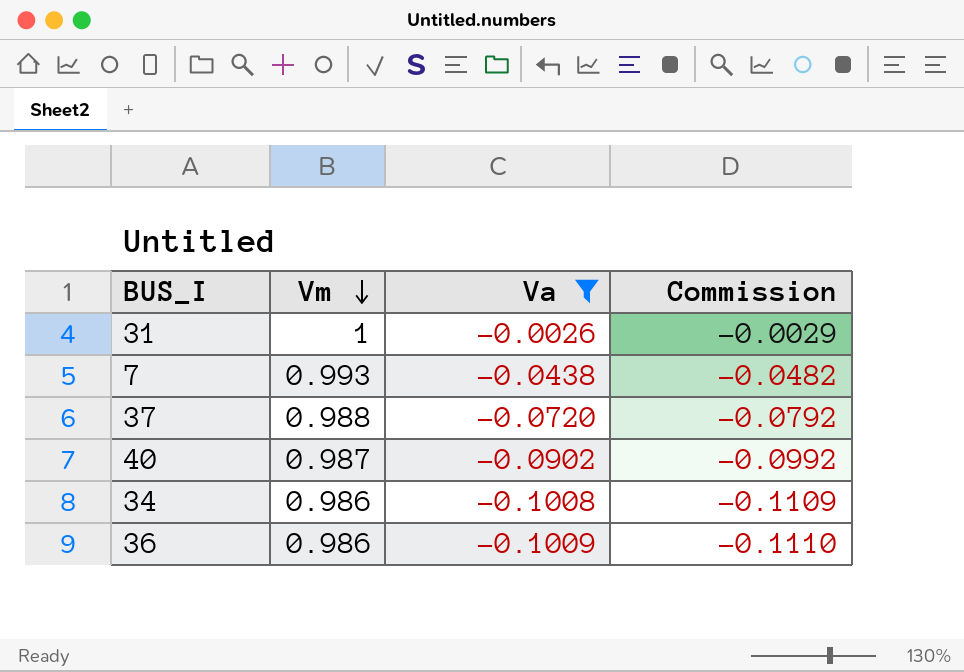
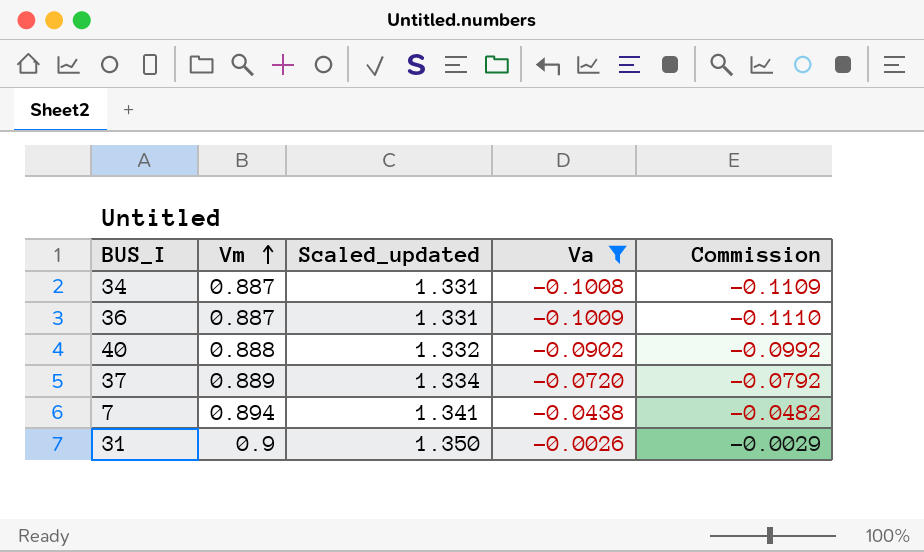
row order: Vm descending -> Vm ascending
column Scaled_updated | formula: none -> [Vm] * 1.5
34 | Vm: 0.986 -> 0.887
36 | Vm: 0.986 -> 0.887
40 | Vm: 0.987 -> 0.888
37 | Vm: 0.988 -> 0.889
7 | Vm: 0.993 -> 0.894
31 | Vm: 1 -> 0.9

